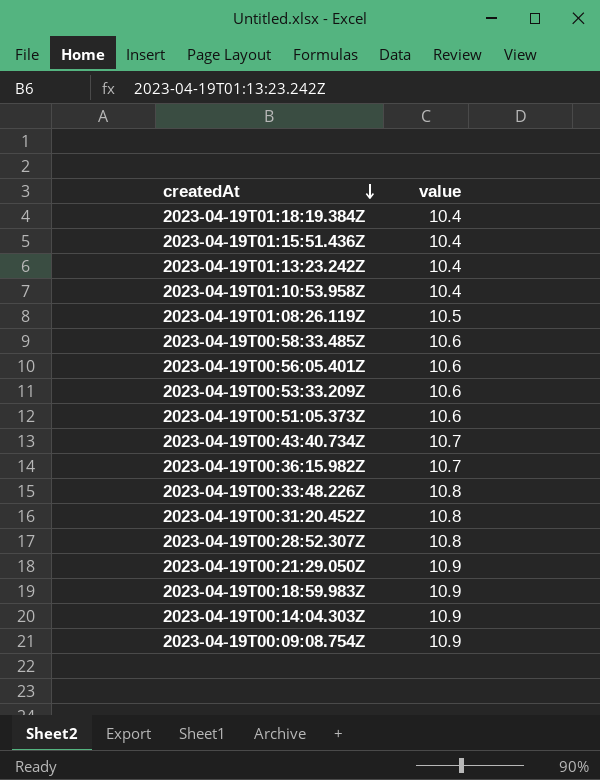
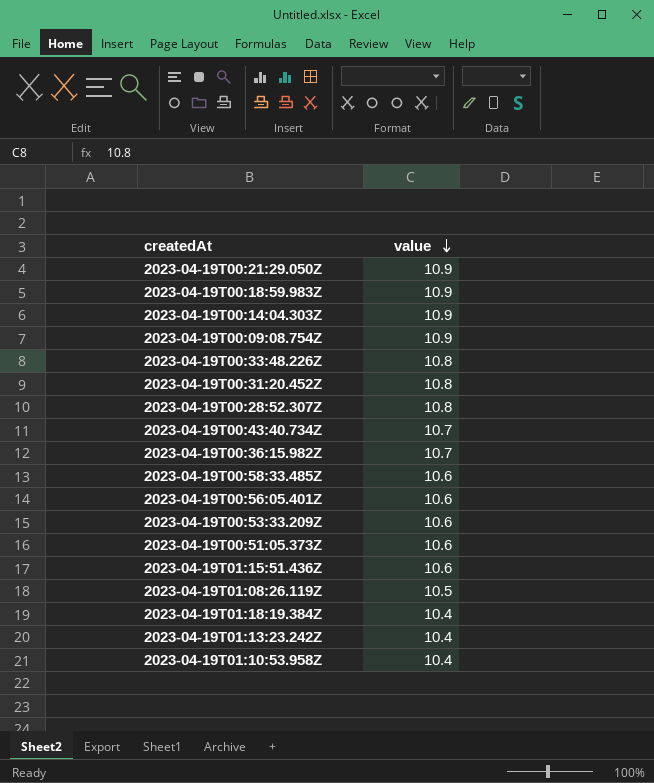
row order: createdAt descending -> value descending
2023-04-19T01:15:51.436Z | value: 10.4 -> 10.6

